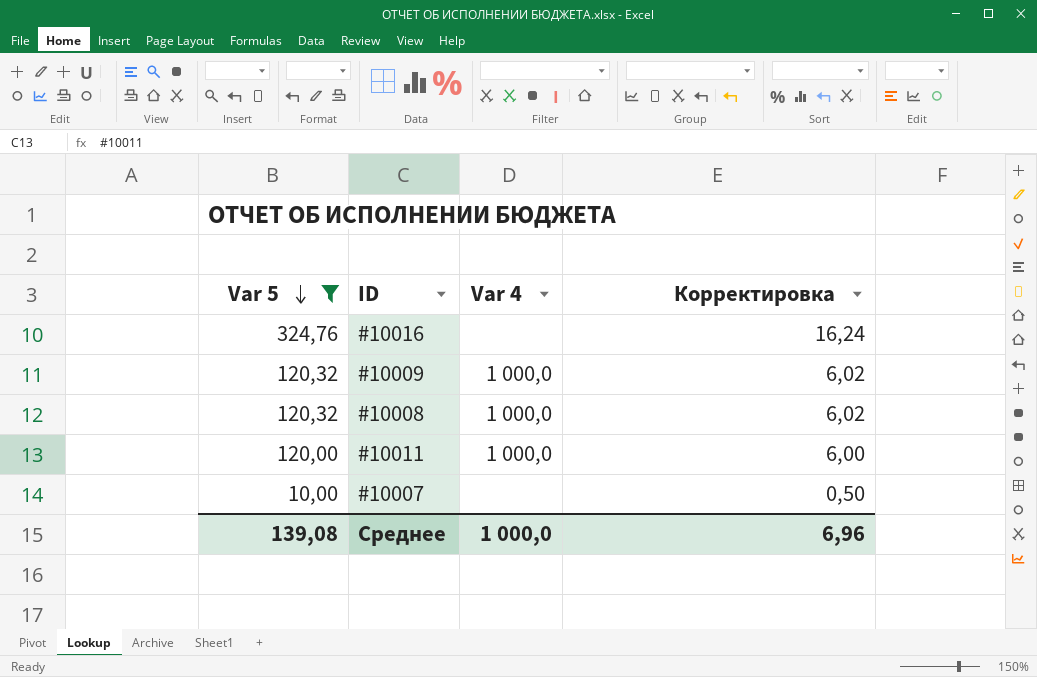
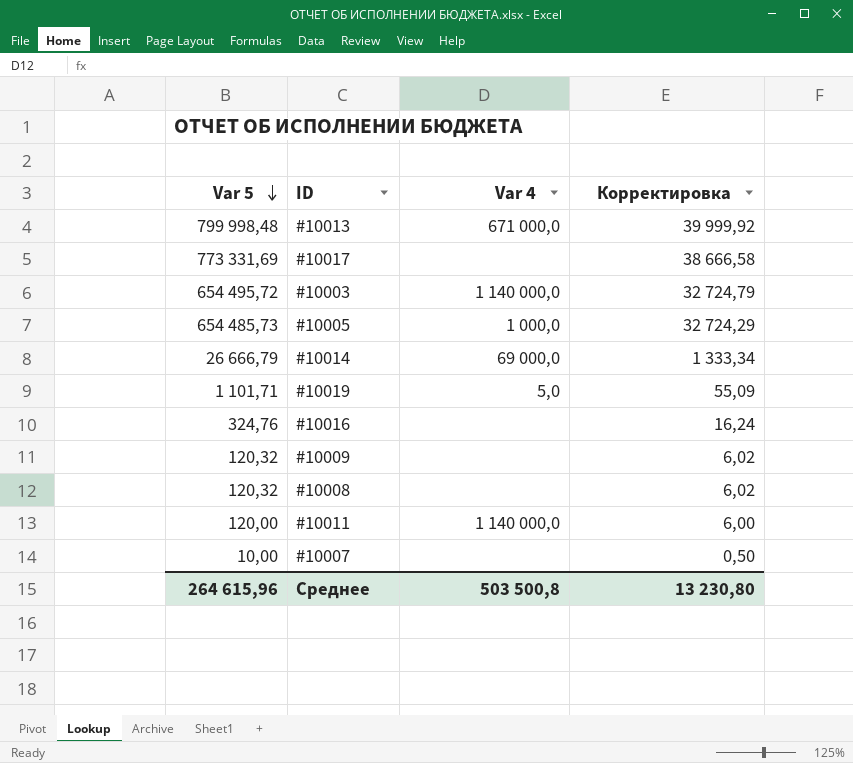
filter: Var 5 <= 324,76 -> none
#10009 | Var 4: 1 000,0 -> none
#10008 | Var 4: 1 000,0 -> none
#10011 | Var 4: 1 000,0 -> 1 140 000,0
Среднее | Var 5: 139,08 -> 264 615,96
Среднее | Var 4: 1 000,0 -> 503 500,8
Среднее | Корректировка: 6,96 -> 13 230,80

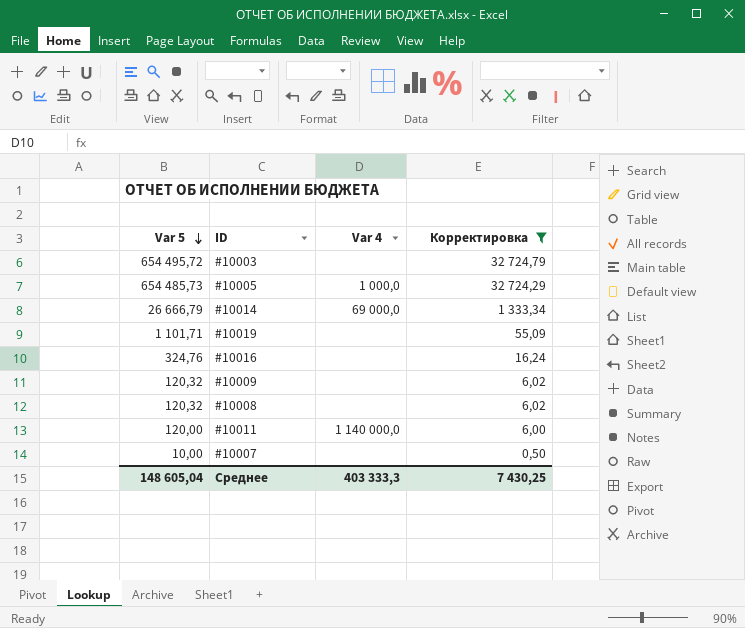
filter: none -> Корректировка <= 32 724,79
#10003 | Var 4: 1 140 000,0 -> none
#10019 | Var 4: 5,0 -> none
Среднее | Var 5: 264 615,96 -> 148 605,04
Среднее | Var 4: 503 500,8 -> 403 333,3
Среднее | Корректировка: 13 230,80 -> 7 430,25

